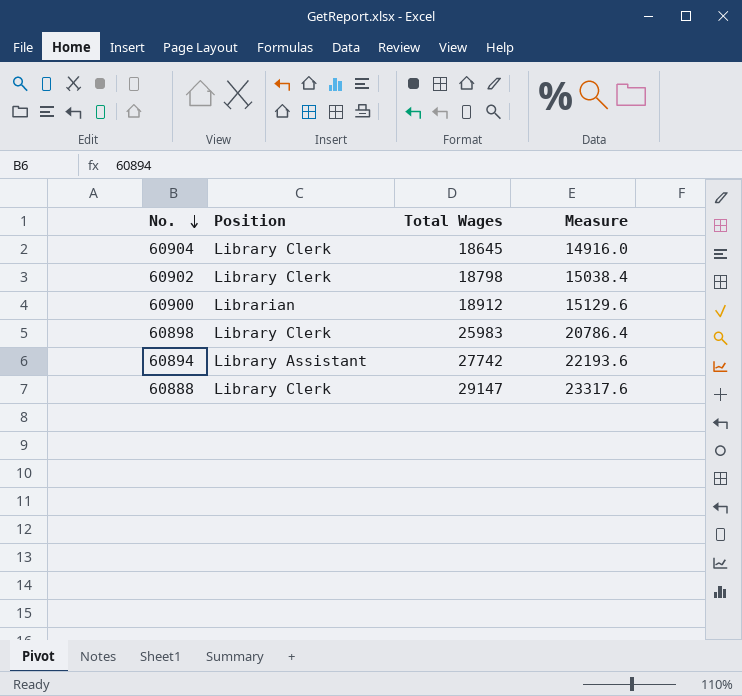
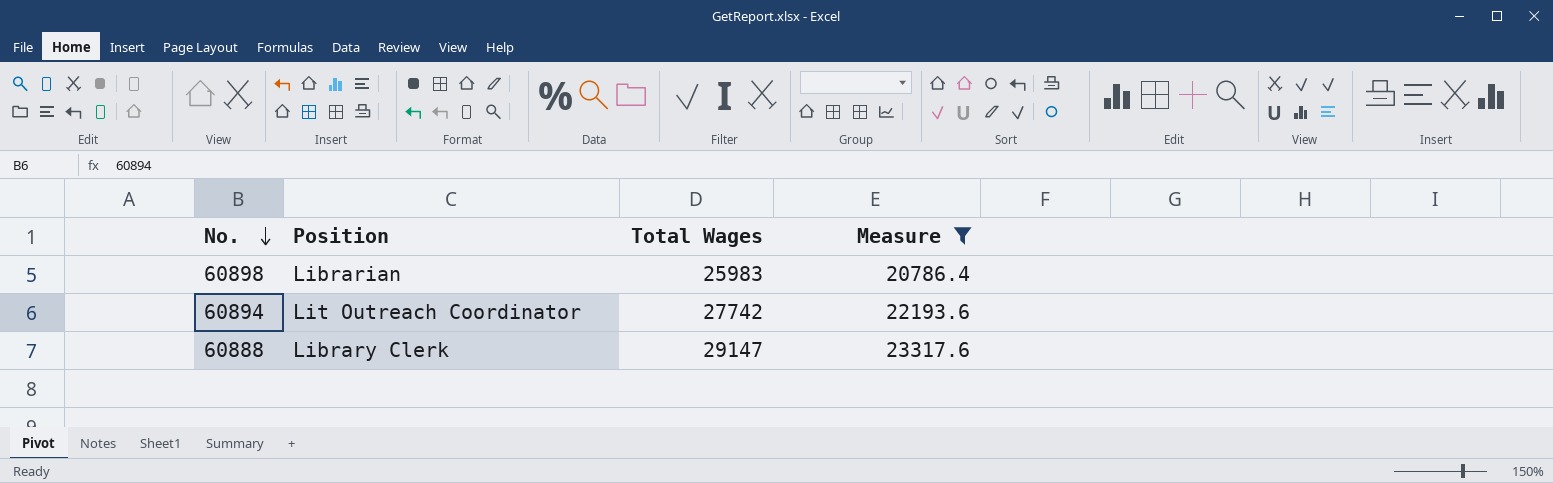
filter: none -> Measure >= 20786.4
60898 | Position: Library Clerk -> Librarian
60894 | Position: Library Assistant -> Lit Outreach Coordinator

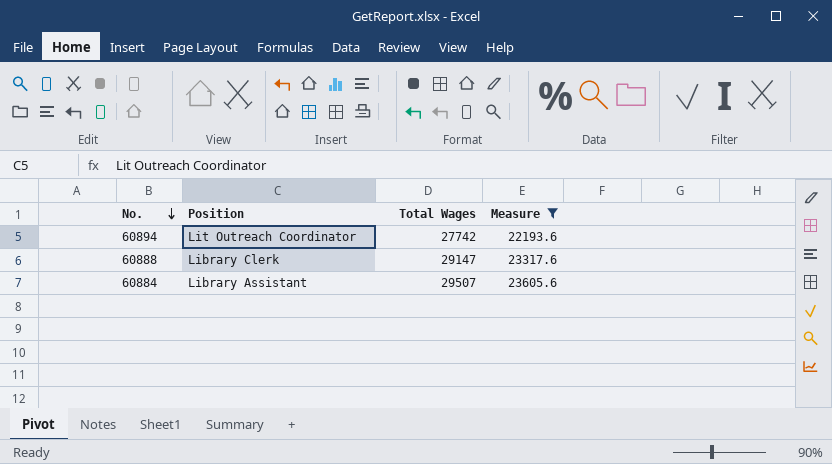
row 60898: Librarian | 25983 | 20786.4 -> none
row 60884: none -> Library Assistant | 29507 | 23605.6

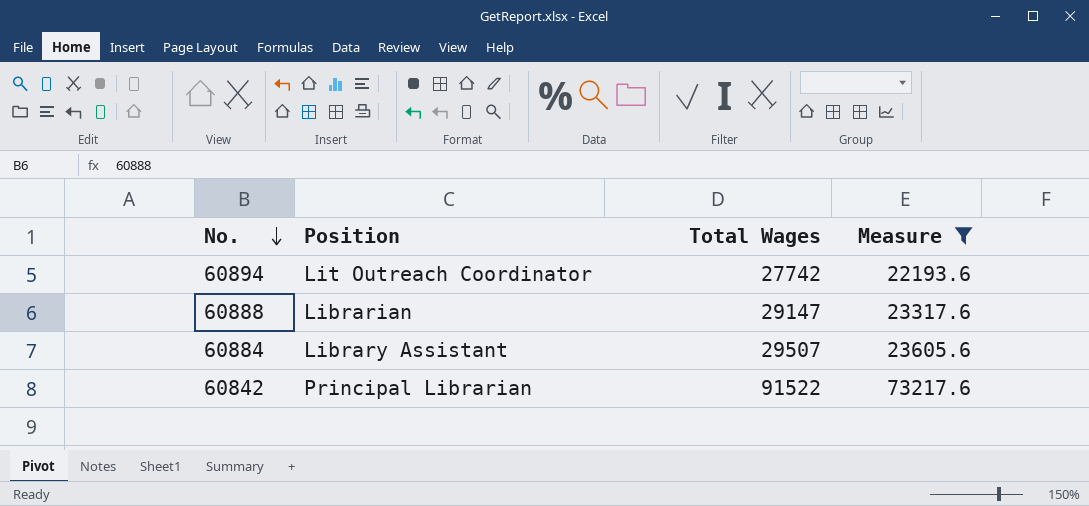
60888 | Position: Library Clerk -> Librarian
row 60842: none -> Principal Librarian | 91522 | 73217.6

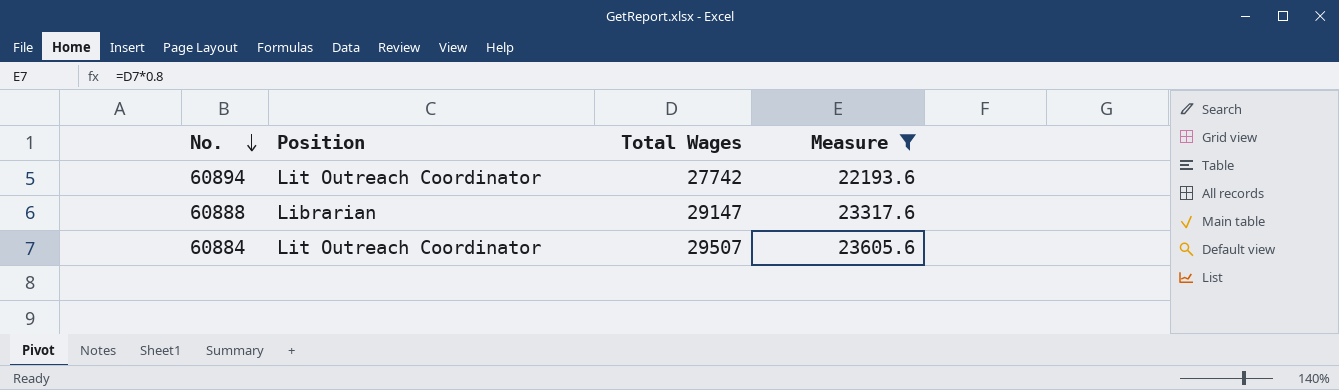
row 60842: Principal Librarian | 91522 | 73217.6 -> none
60884 | Position: Library Assistant -> Lit Outreach Coordinator

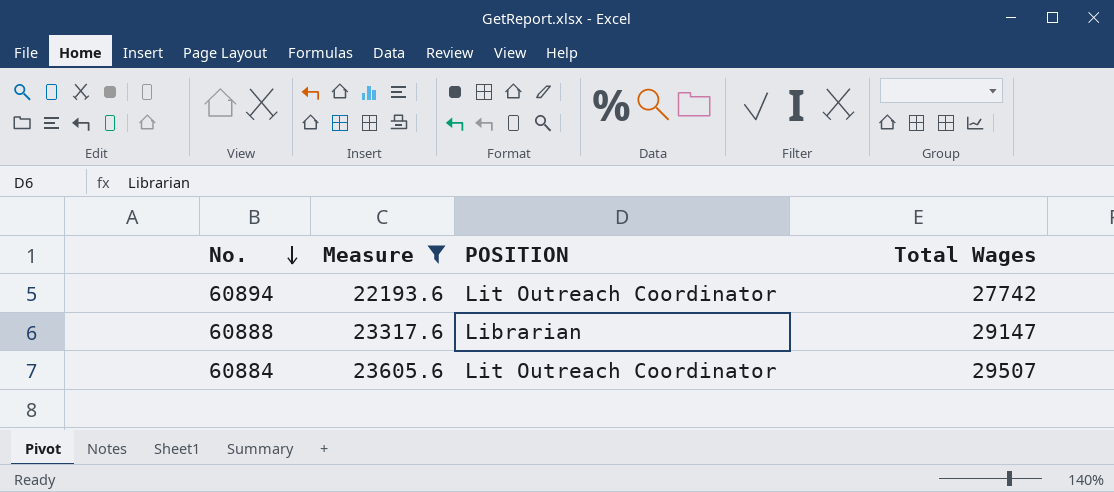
column Measure | position: 4 -> 2
column name: Position -> POSITION

